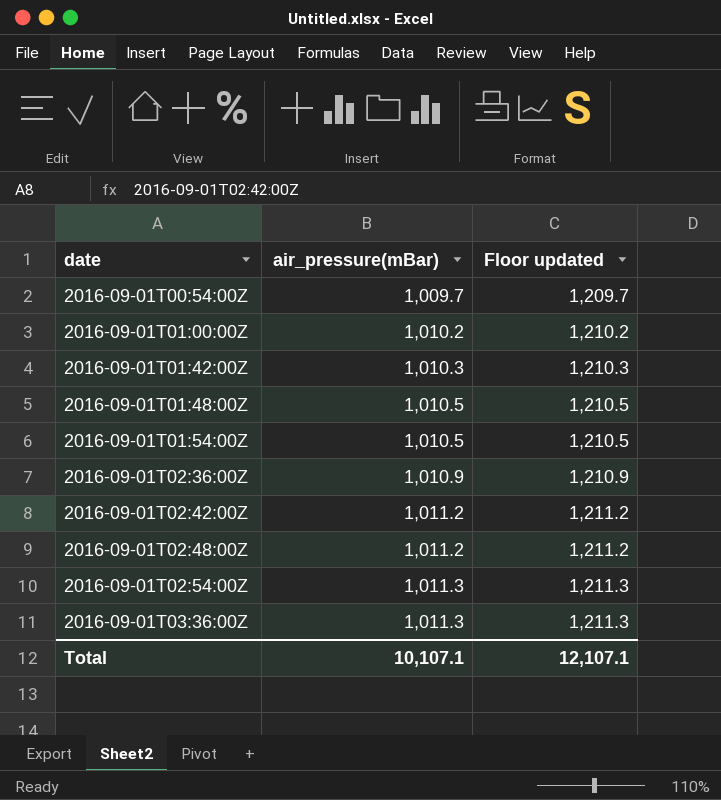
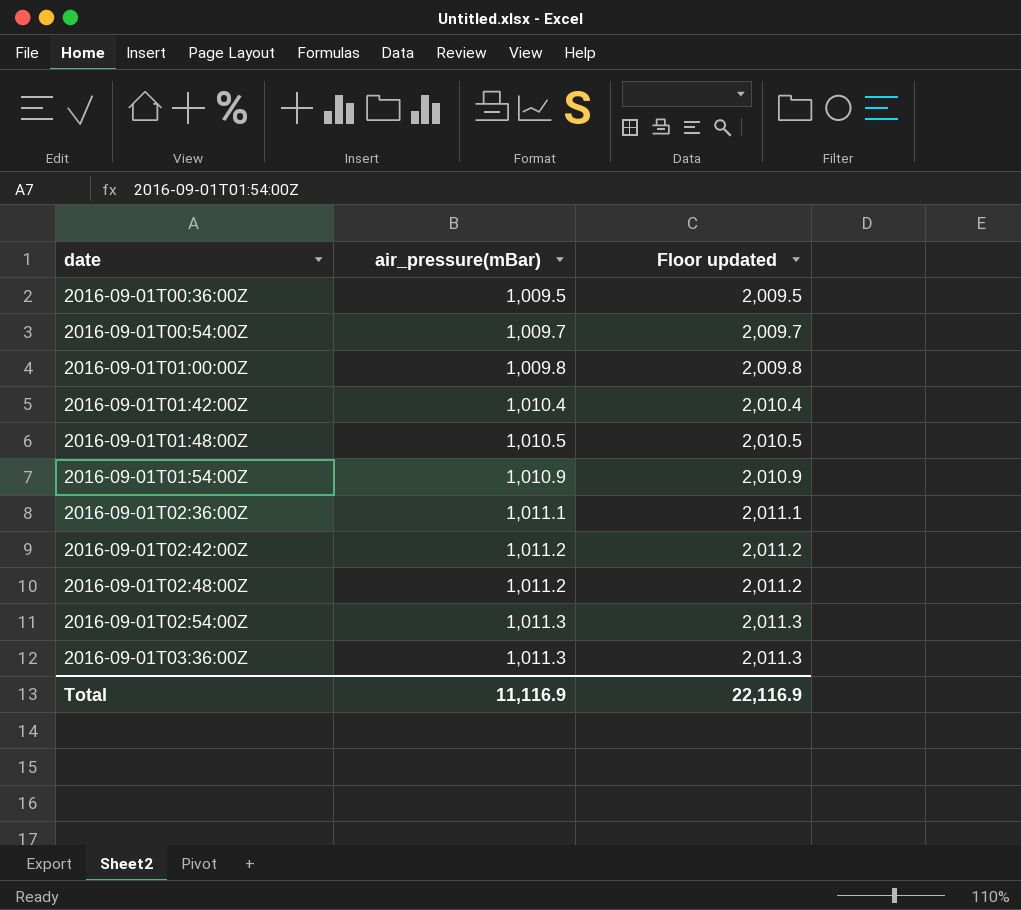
column Floor updated | formula: [air_pressure(mBar)] + 200 -> [air_pressure(mBar)] + 1000
row 2016-09-01T00:36:00Z: none -> 1,009.5 | 2,009.5
2016-09-01T01:00:00Z | air_pressure(mBar): 1,010.2 -> 1,009.8
2016-09-01T01:42:00Z | air_pressure(mBar): 1,010.3 -> 1,010.4
2016-09-01T01:54:00Z | air_pressure(mBar): 1,010.5 -> 1,010.9
2016-09-01T02:36:00Z | air_pressure(mBar): 1,010.9 -> 1,011.1
Total | air_pressure(mBar): 10,107.1 -> 11,116.9
Total | Floor updated: 12,107.1 -> 22,116.9

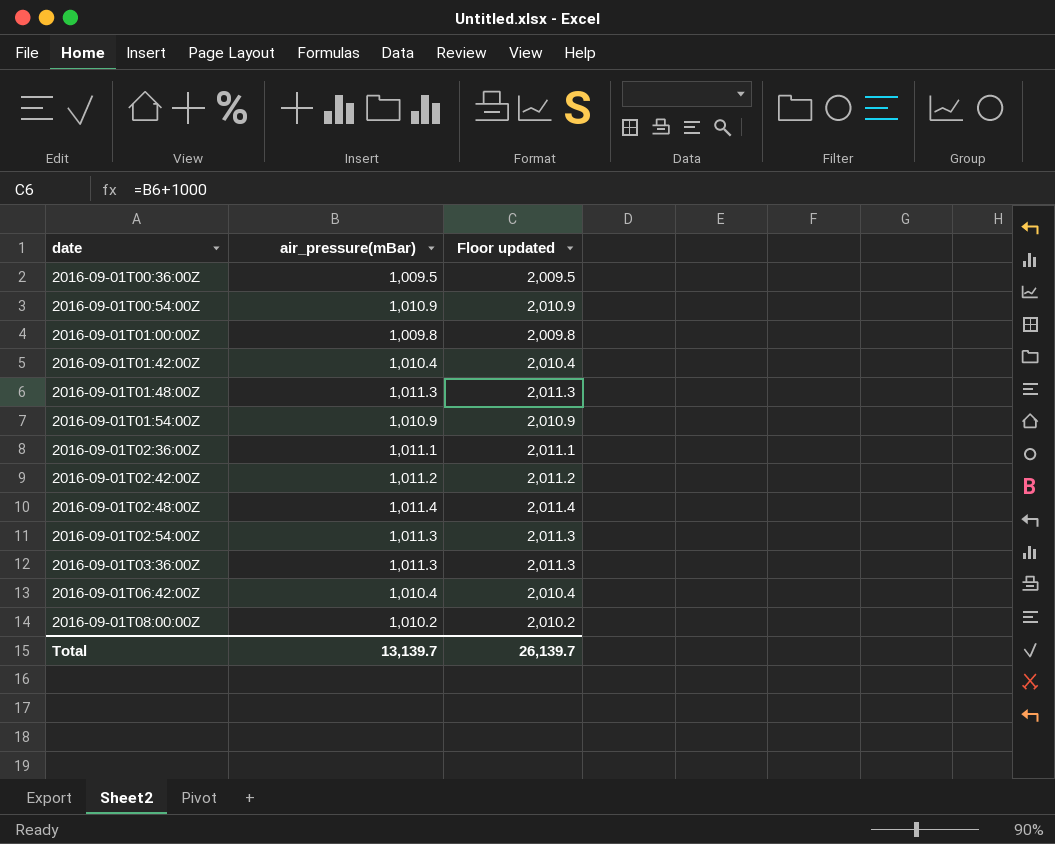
2016-09-01T00:54:00Z | air_pressure(mBar): 1,009.7 -> 1,010.9
2016-09-01T00:54:00Z | Floor updated: 2,009.7 -> 2,010.9
2016-09-01T01:48:00Z | air_pressure(mBar): 1,010.5 -> 1,011.3
2016-09-01T01:48:00Z | Floor updated: 2,010.5 -> 2,011.3
2016-09-01T02:48:00Z | air_pressure(mBar): 1,011.2 -> 1,011.4
2016-09-01T02:48:00Z | Floor updated: 2,011.2 -> 2,011.4
row 2016-09-01T06:42:00Z: none -> 1,010.4 | 2,010.4
row 2016-09-01T08:00:00Z: none -> 1,010.2 | 2,010.2
Total | air_pressure(mBar): 11,116.9 -> 13,139.7
Total | Floor updated: 22,116.9 -> 26,139.7

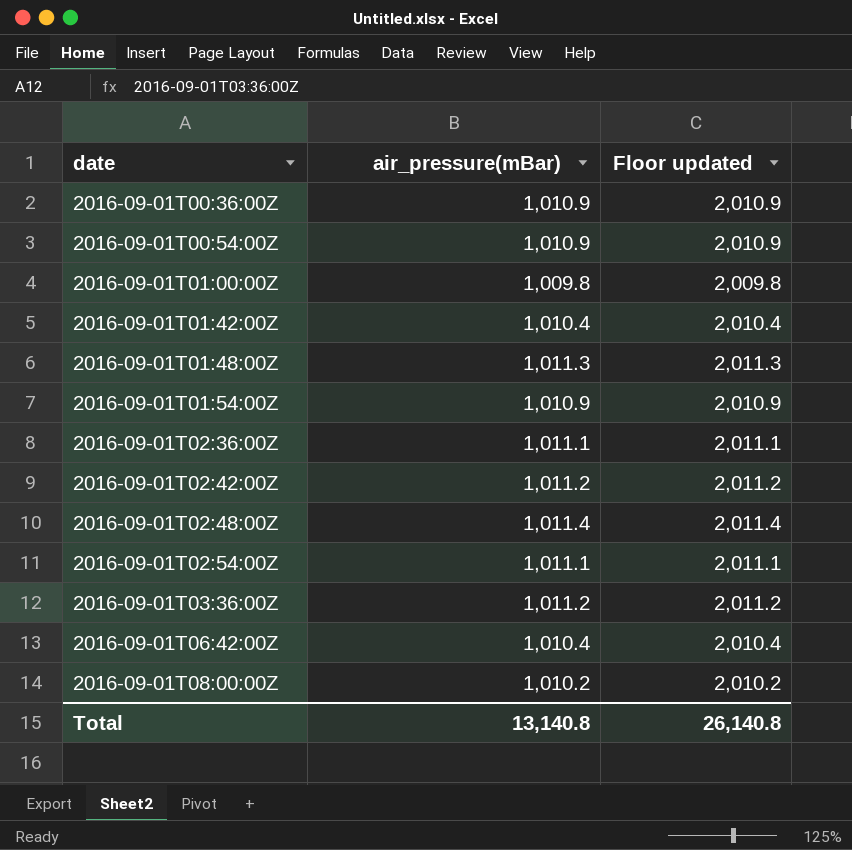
2016-09-01T00:36:00Z | air_pressure(mBar): 1,009.5 -> 1,010.9
2016-09-01T00:36:00Z | Floor updated: 2,009.5 -> 2,010.9
2016-09-01T02:54:00Z | air_pressure(mBar): 1,011.3 -> 1,011.1
2016-09-01T02:54:00Z | Floor updated: 2,011.3 -> 2,011.1
2016-09-01T03:36:00Z | air_pressure(mBar): 1,011.3 -> 1,011.2
2016-09-01T03:36:00Z | Floor updated: 2,011.3 -> 2,011.2
Total | air_pressure(mBar): 13,139.7 -> 13,140.8
Total | Floor updated: 26,139.7 -> 26,140.8

